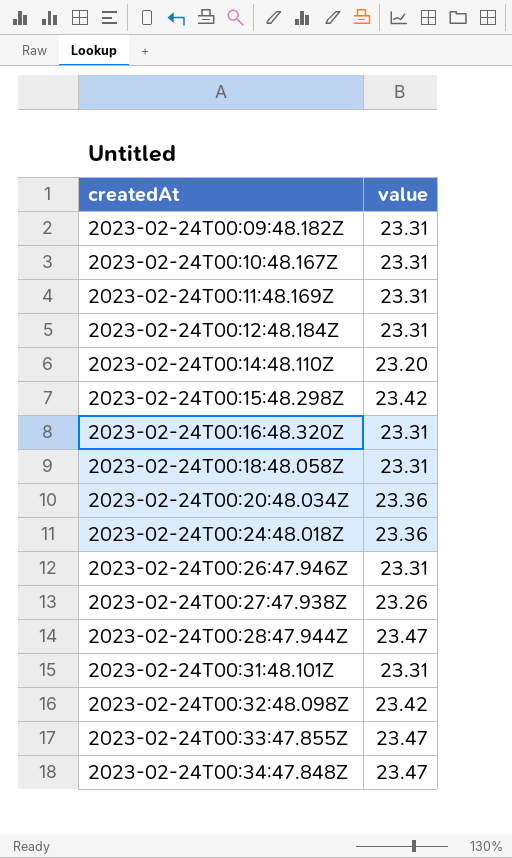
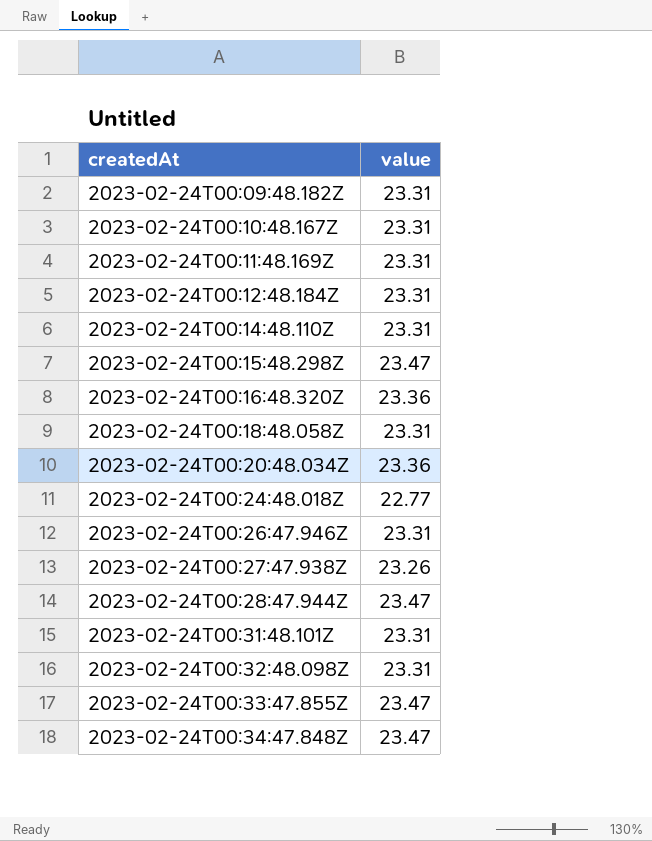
2023-02-24T00:14:48.110Z | value: 23.20 -> 23.31
2023-02-24T00:15:48.298Z | value: 23.42 -> 23.47
2023-02-24T00:16:48.320Z | value: 23.31 -> 23.36
2023-02-24T00:24:48.018Z | value: 23.36 -> 22.77
2023-02-24T00:32:48.098Z | value: 23.42 -> 23.31

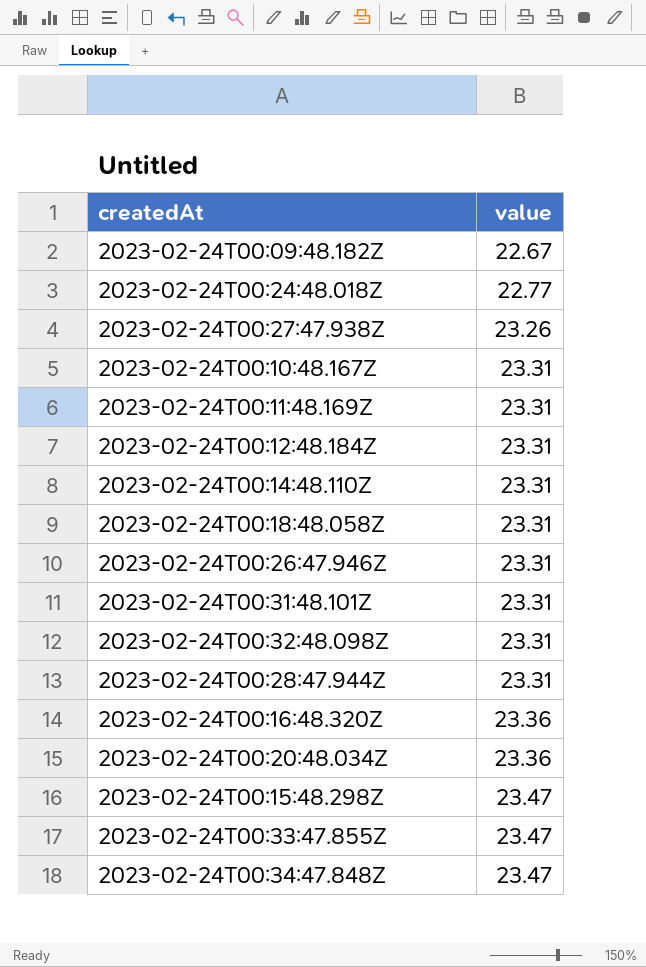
row order: createdAt ascending -> value ascending
2023-02-24T00:09:48.182Z | value: 23.31 -> 22.67
2023-02-24T00:28:47.944Z | value: 23.47 -> 23.31

